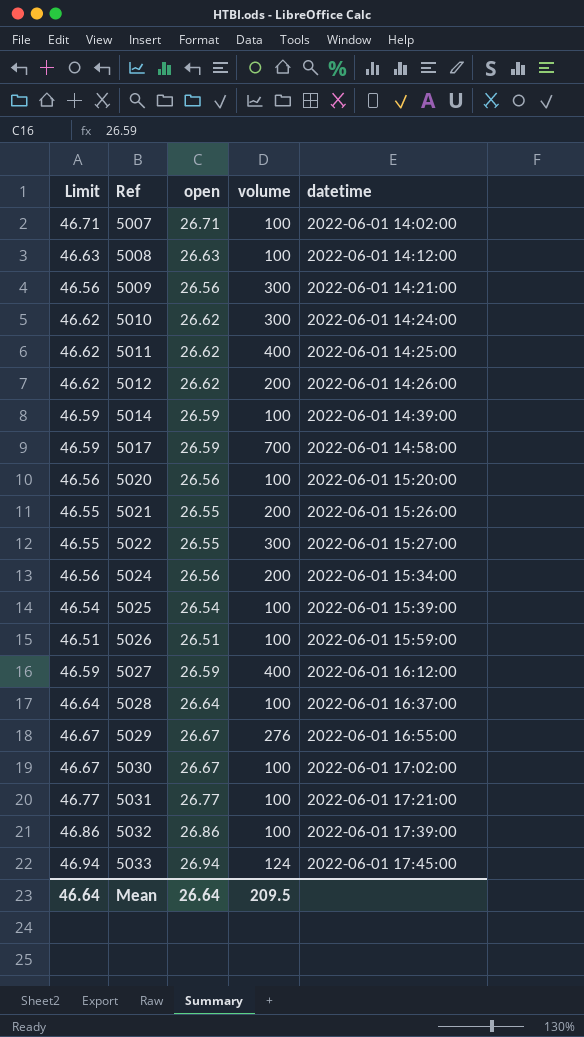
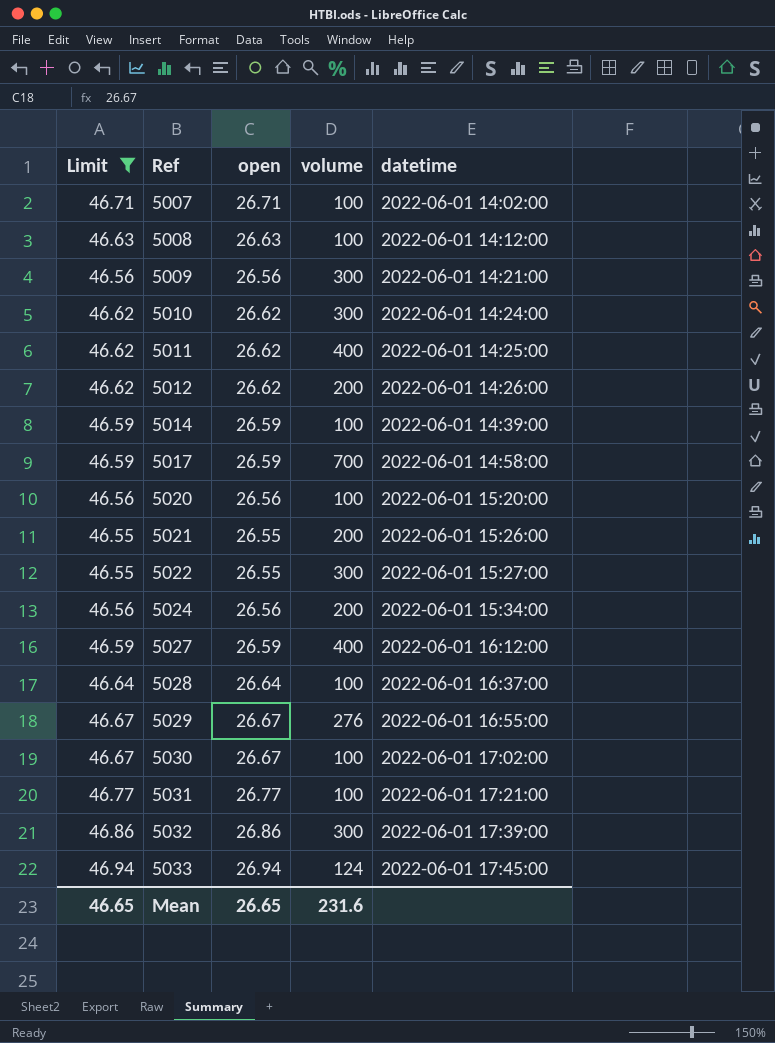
filter: none -> Limit >= 46.55
5032 | volume: 100 -> 300
Mean | Limit: 46.64 -> 46.65
Mean | open: 26.64 -> 26.65
Mean | volume: 209.5 -> 231.6

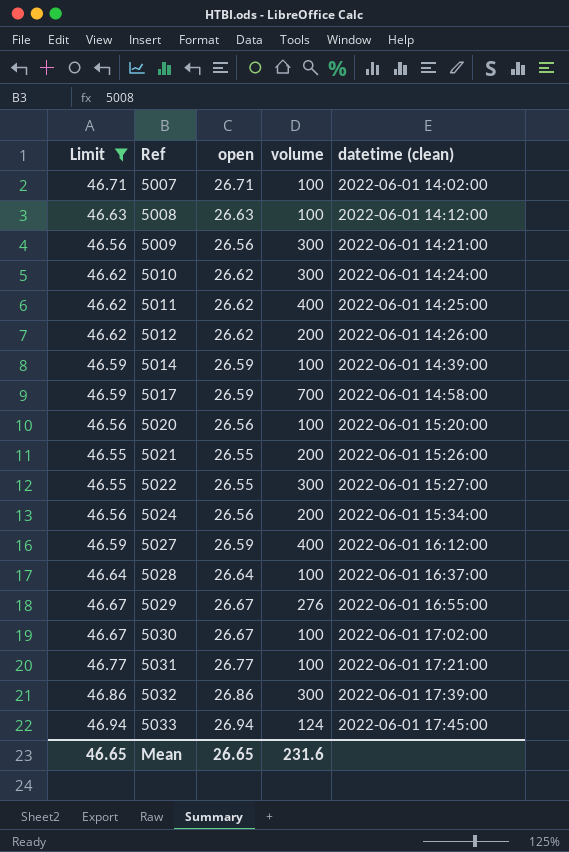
column name: datetime -> datetime (clean)

